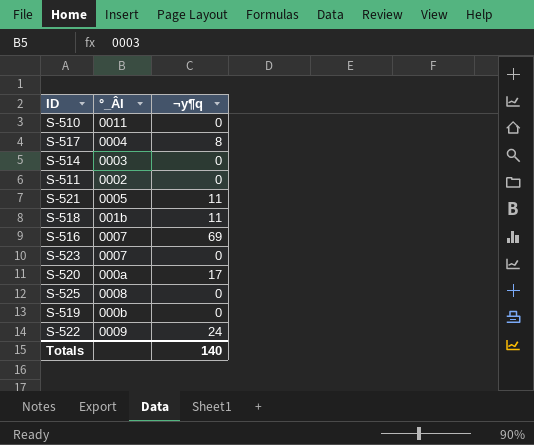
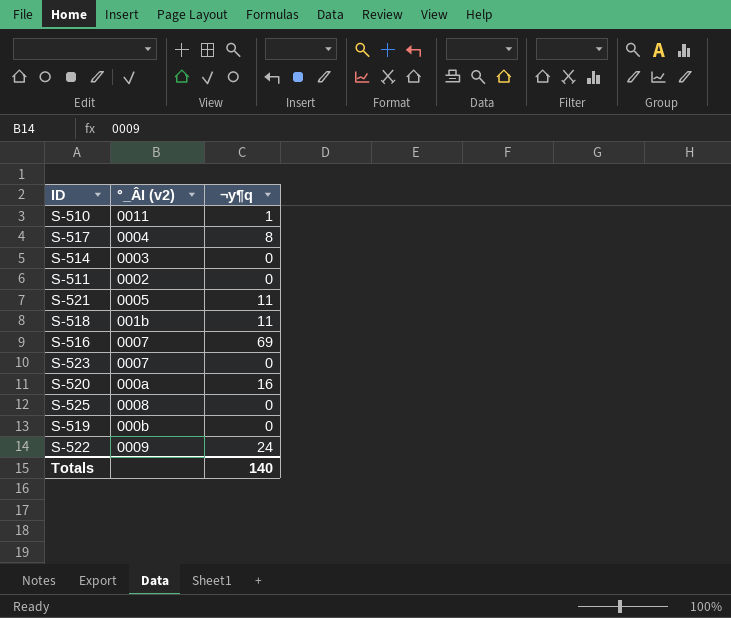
column name: °_ÂI -> °_ÂI (v2)
S-510 | ¬y¶q: 0 -> 1
S-520 | ¬y¶q: 17 -> 16

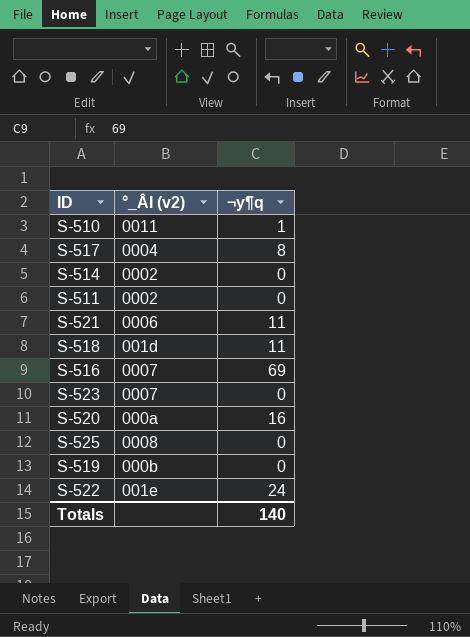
S-514 | °_ÂI (v2): 0003 -> 0002
S-521 | °_ÂI (v2): 0005 -> 0006
S-518 | °_ÂI (v2): 001b -> 001d
S-522 | °_ÂI (v2): 0009 -> 001e

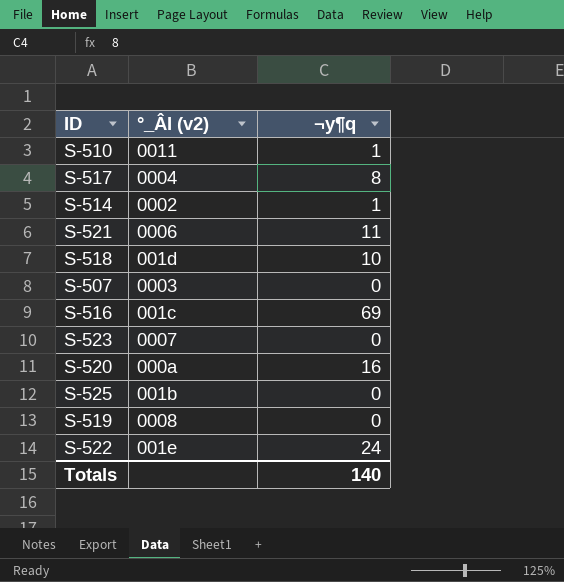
row S-511: 0002 | 0 -> none
S-514 | ¬y¶q: 0 -> 1
S-518 | ¬y¶q: 11 -> 10
row S-507: none -> 0003 | 0
S-516 | °_ÂI (v2): 0007 -> 001c
S-525 | °_ÂI (v2): 0008 -> 001b
S-519 | °_ÂI (v2): 000b -> 0008

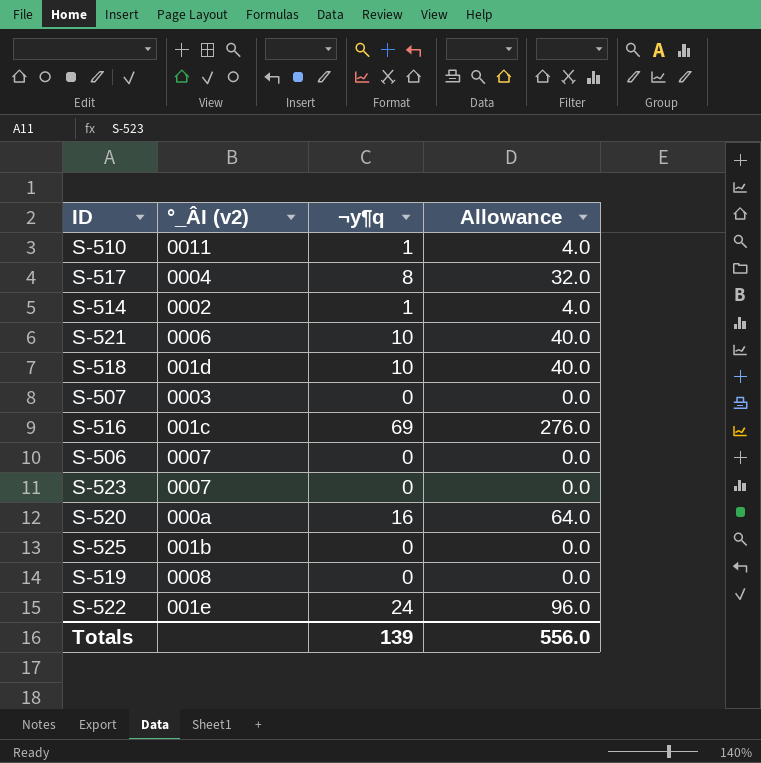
column Allowance | formula: none -> [¬y¶q] * 4
S-521 | ¬y¶q: 11 -> 10
row S-506: none -> 0007 | 0 | 0.0
Totals | ¬y¶q: 140 -> 139

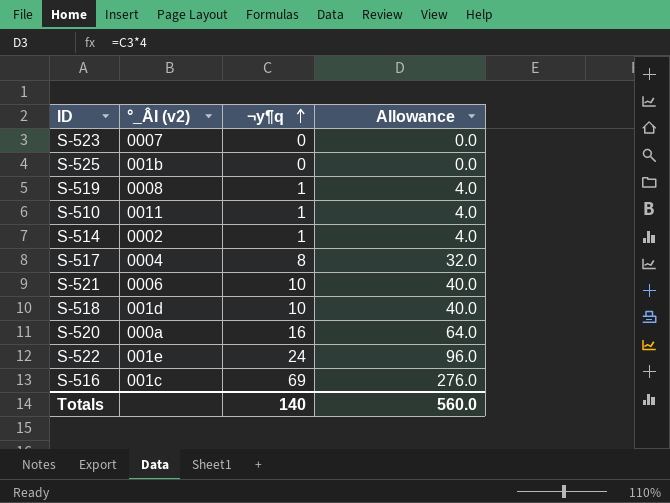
row order: none -> ¬y¶q ascending
row S-507: 0003 | 0 | 0.0 -> none
row S-506: 0007 | 0 | 0.0 -> none
S-519 | ¬y¶q: 0 -> 1
S-519 | Allowance: 0.0 -> 4.0
Totals | ¬y¶q: 139 -> 140
Totals | Allowance: 556.0 -> 560.0

